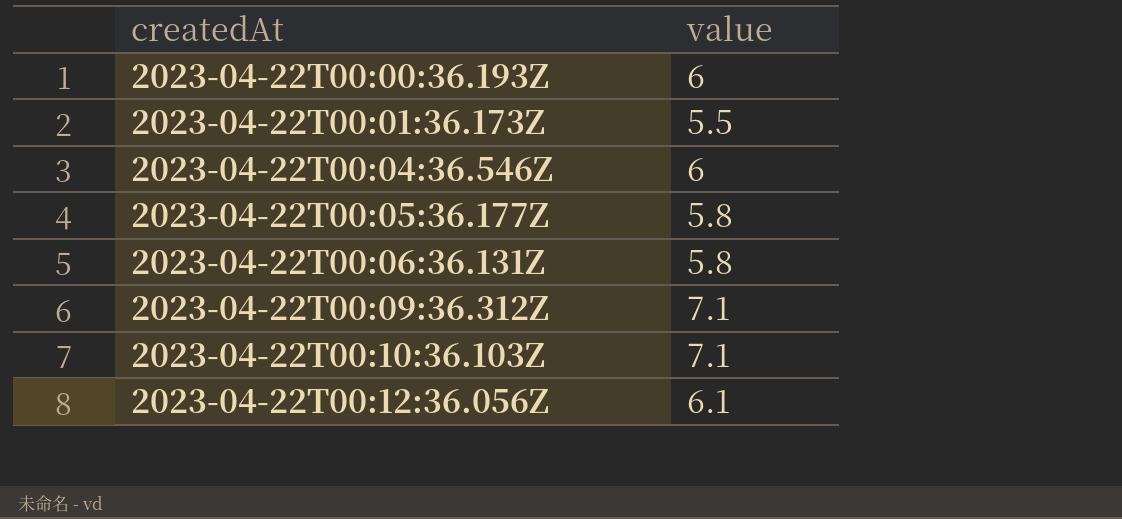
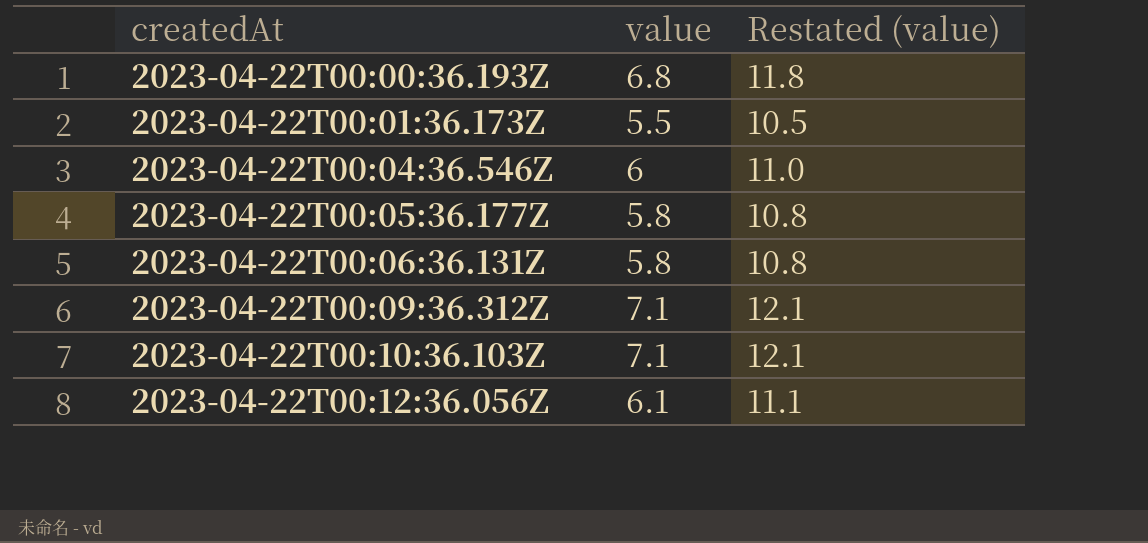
column Restated (value) | formula: none -> [value] + 5
2023-04-22T00:00:36.193Z | value: 6 -> 6.8

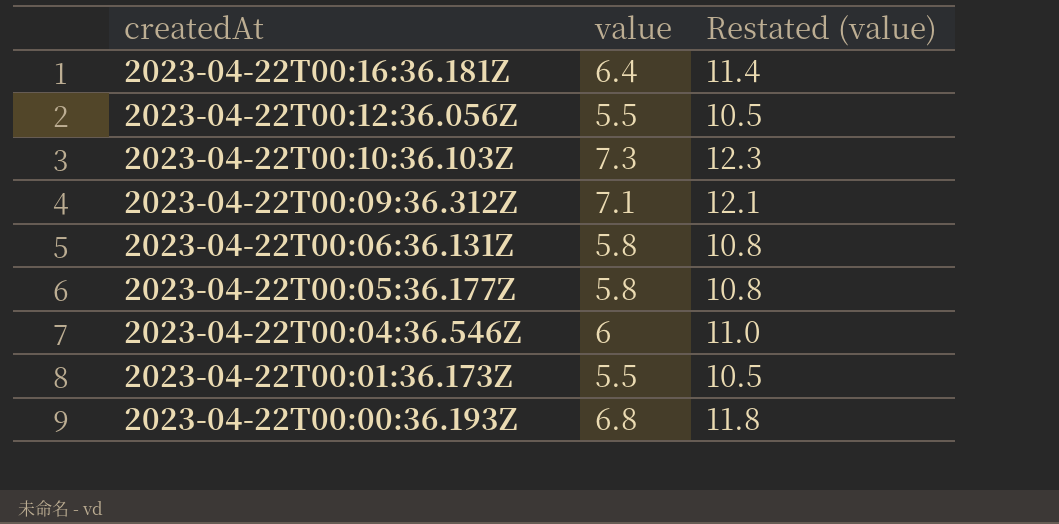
row order: createdAt ascending -> createdAt descending
row 2023-04-22T00:16:36.181Z: none -> 6.4 | 11.4
2023-04-22T00:12:36.056Z | value: 6.1 -> 5.5
2023-04-22T00:12:36.056Z | Restated (value): 11.1 -> 10.5
2023-04-22T00:10:36.103Z | value: 7.1 -> 7.3
2023-04-22T00:10:36.103Z | Restated (value): 12.1 -> 12.3

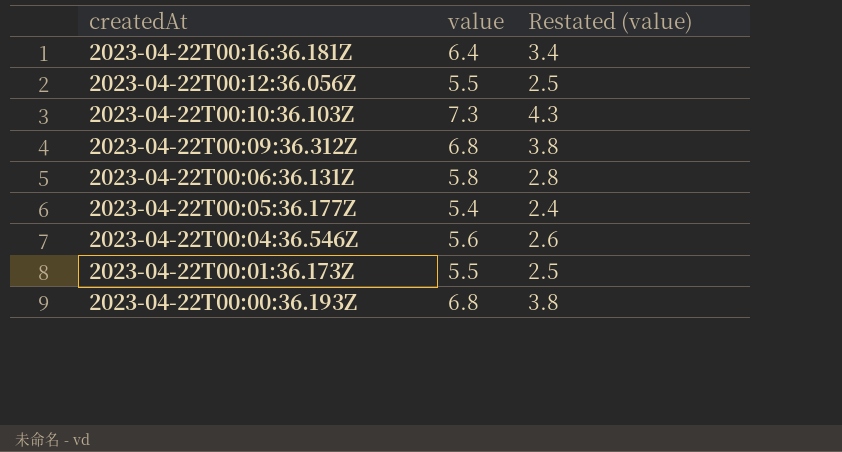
column Restated (value) | formula: [value] + 5 -> [value] - 3
2023-04-22T00:09:36.312Z | value: 7.1 -> 6.8
2023-04-22T00:05:36.177Z | value: 5.8 -> 5.4
2023-04-22T00:04:36.546Z | value: 6 -> 5.6

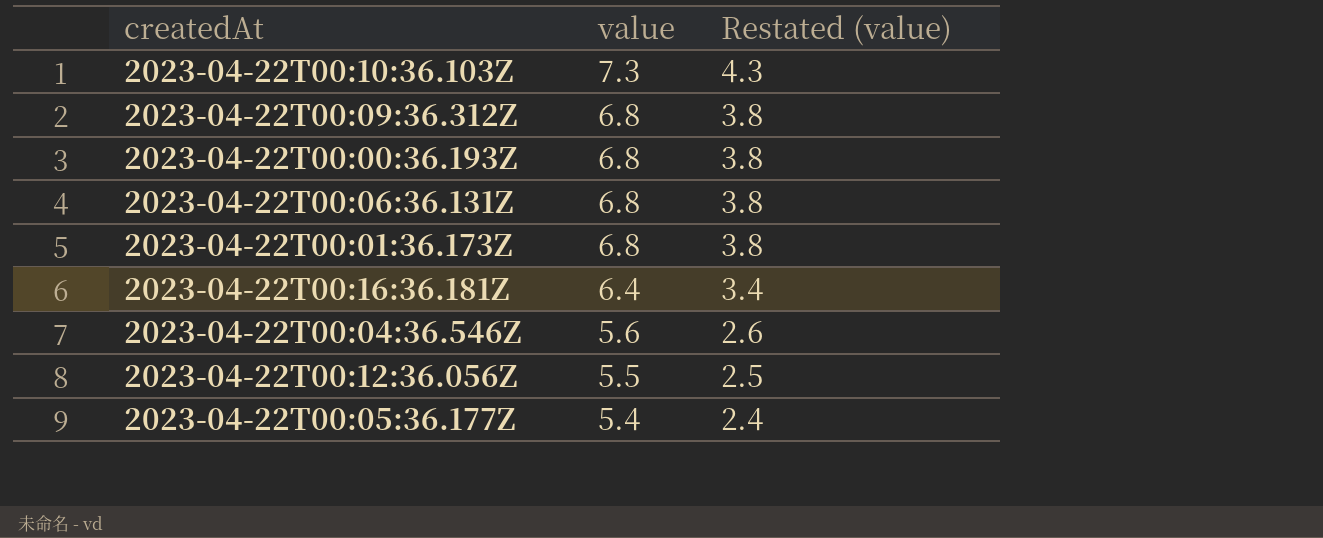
row order: createdAt descending -> value descending
2023-04-22T00:06:36.131Z | value: 5.8 -> 6.8
2023-04-22T00:06:36.131Z | Restated (value): 2.8 -> 3.8
2023-04-22T00:01:36.173Z | value: 5.5 -> 6.8
2023-04-22T00:01:36.173Z | Restated (value): 2.5 -> 3.8

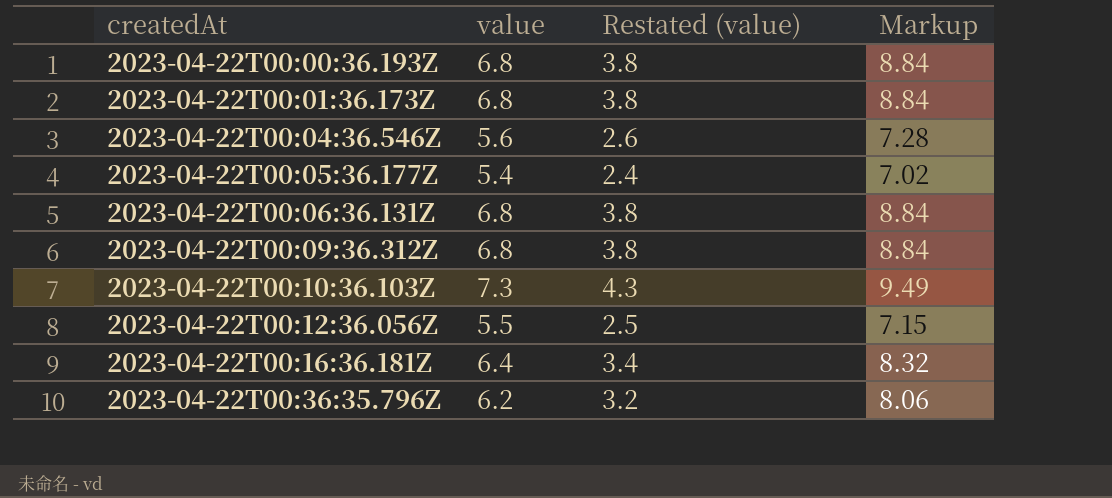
row order: value descending -> createdAt ascending
column Markup | formula: none -> [value] * 1.3
row 2023-04-22T00:36:35.796Z: none -> 6.2 | 3.2 | 8.06

